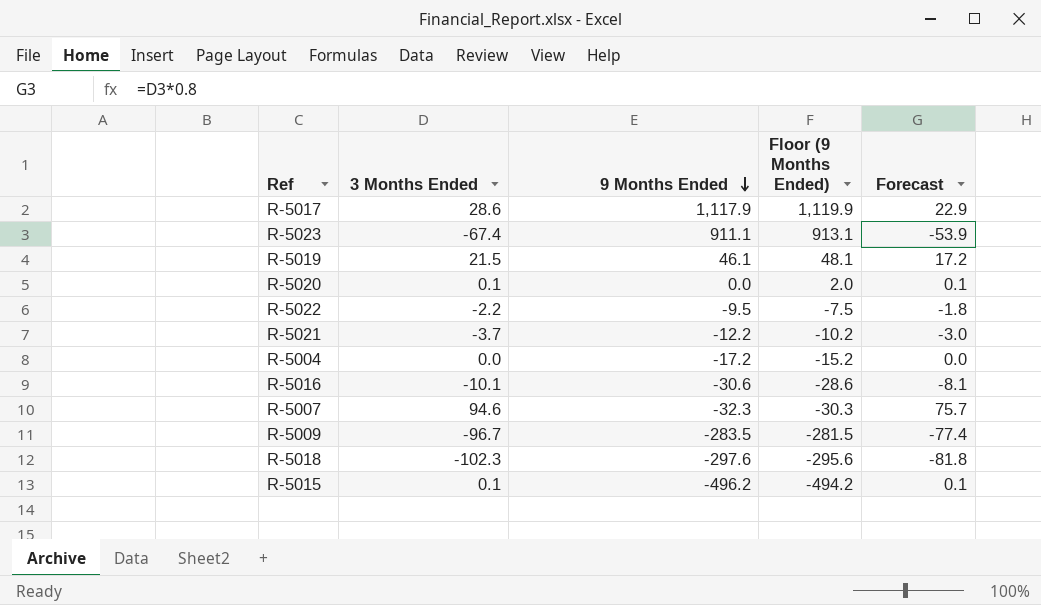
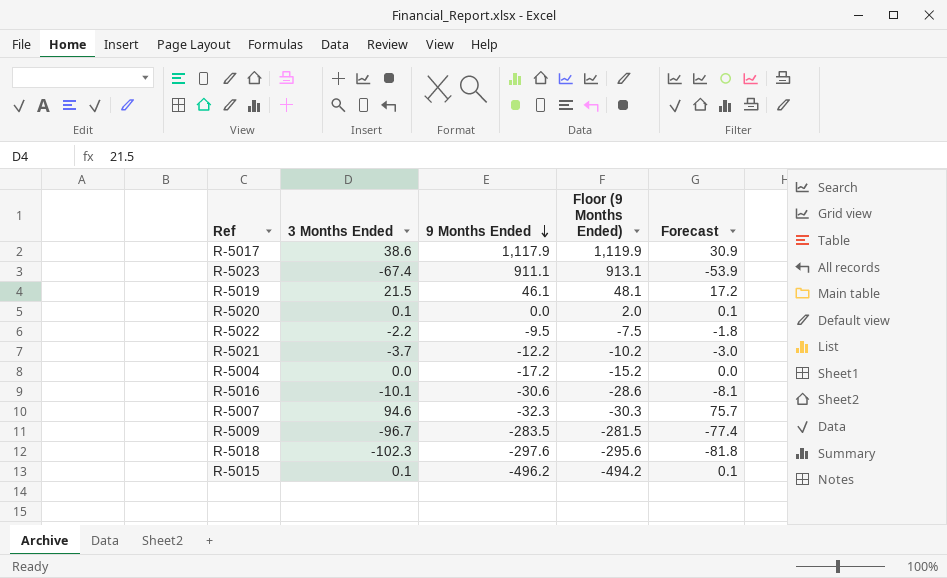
R-5017 | 3 Months Ended: 28.6 -> 38.6
R-5017 | Forecast: 22.9 -> 30.9

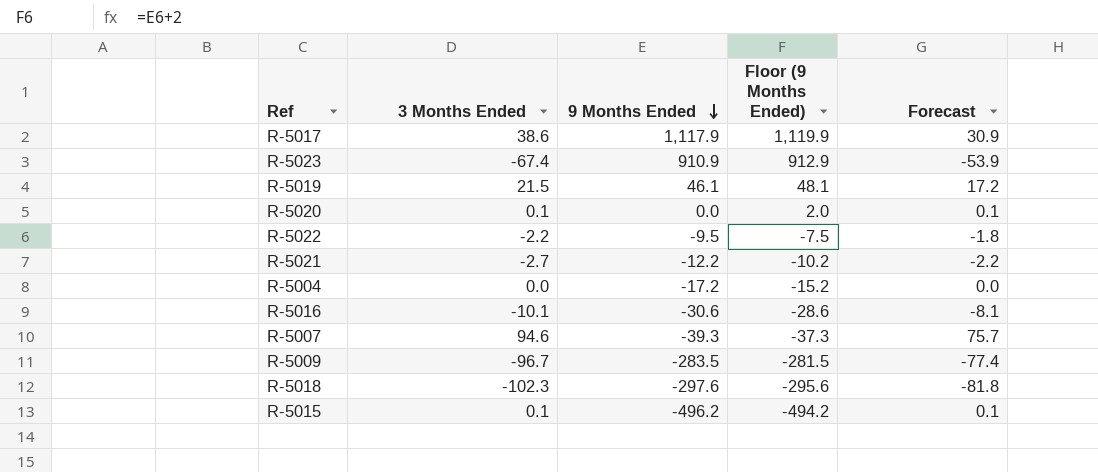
R-5023 | 9 Months Ended: 911.1 -> 910.9
R-5023 | Floor (9 Months Ended): 913.1 -> 912.9
R-5021 | 3 Months Ended: -3.7 -> -2.7
R-5021 | Forecast: -3.0 -> -2.2
R-5007 | 9 Months Ended: -32.3 -> -39.3
R-5007 | Floor (9 Months Ended): -30.3 -> -37.3

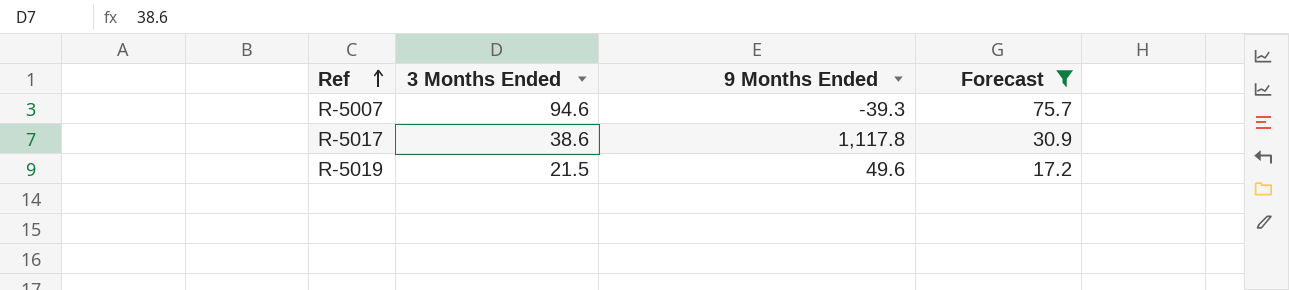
filter: none -> Forecast >= 17.2
row order: 9 Months Ended descending -> Ref ascending
column Floor (9 Months Ended) | formula: [9 Months Ended] + 2 -> none
R-5017 | 9 Months Ended: 1,117.9 -> 1,117.8
R-5019 | 9 Months Ended: 46.1 -> 49.6

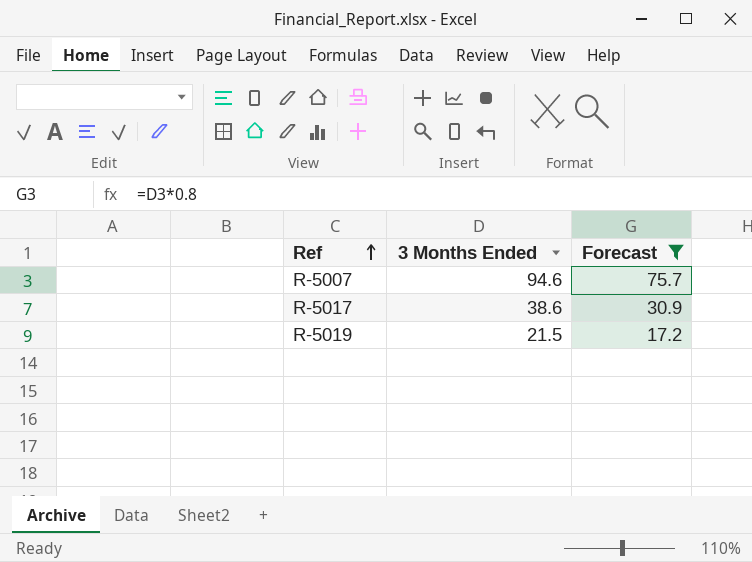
column 9 Months Ended | position: 3 -> none

